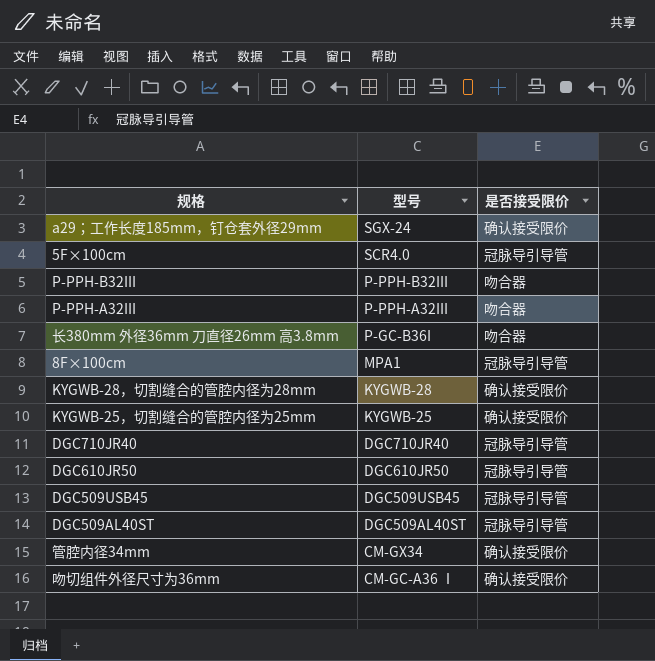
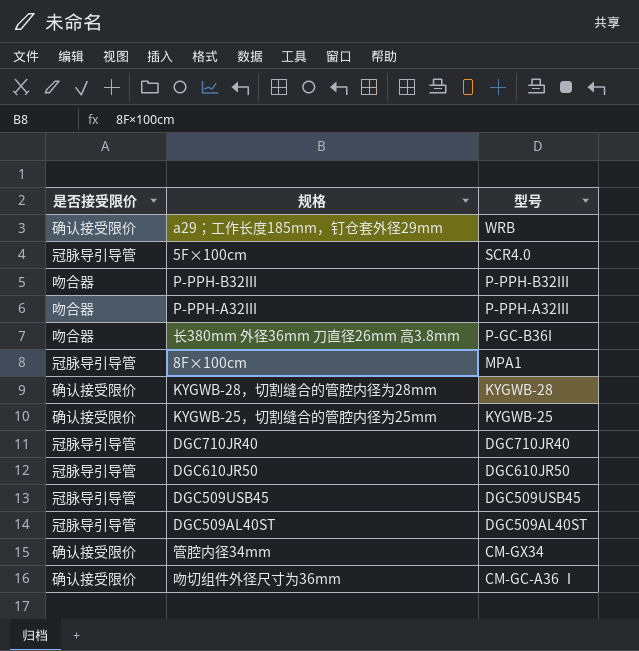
column 是否接受限价 | position: 3 -> 1
a29；工作长度185mm，钉仓套外径29mm | 型号: SGX-24 -> WRB

